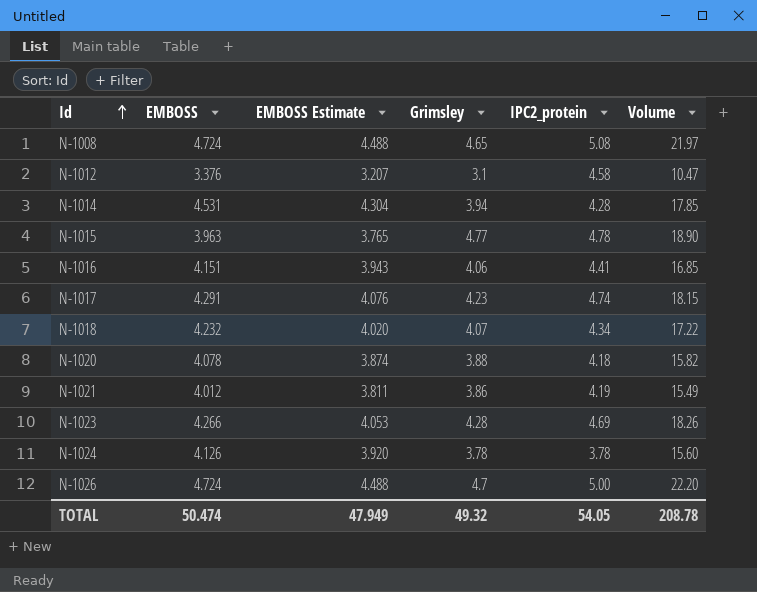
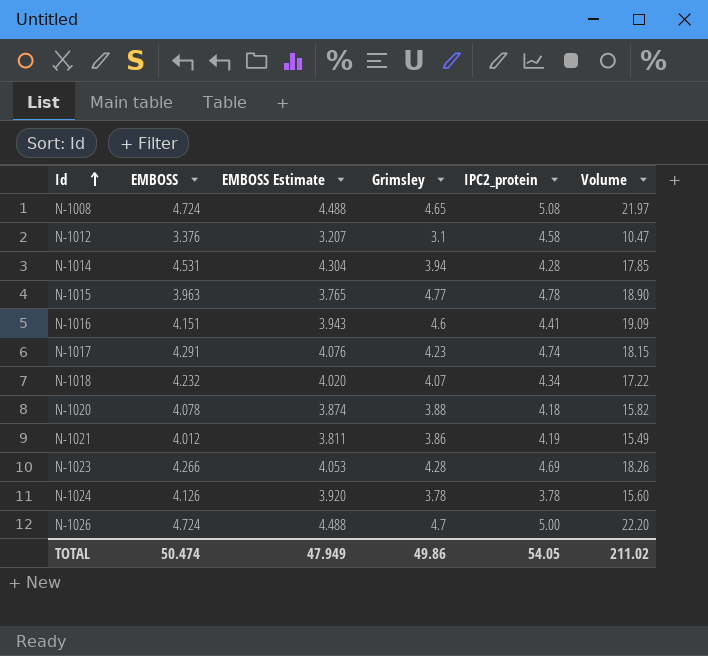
N-1016 | Grimsley: 4.06 -> 4.6
N-1016 | Volume: 16.85 -> 19.09
TOTAL | Grimsley: 49.32 -> 49.86
TOTAL | Volume: 208.78 -> 211.02

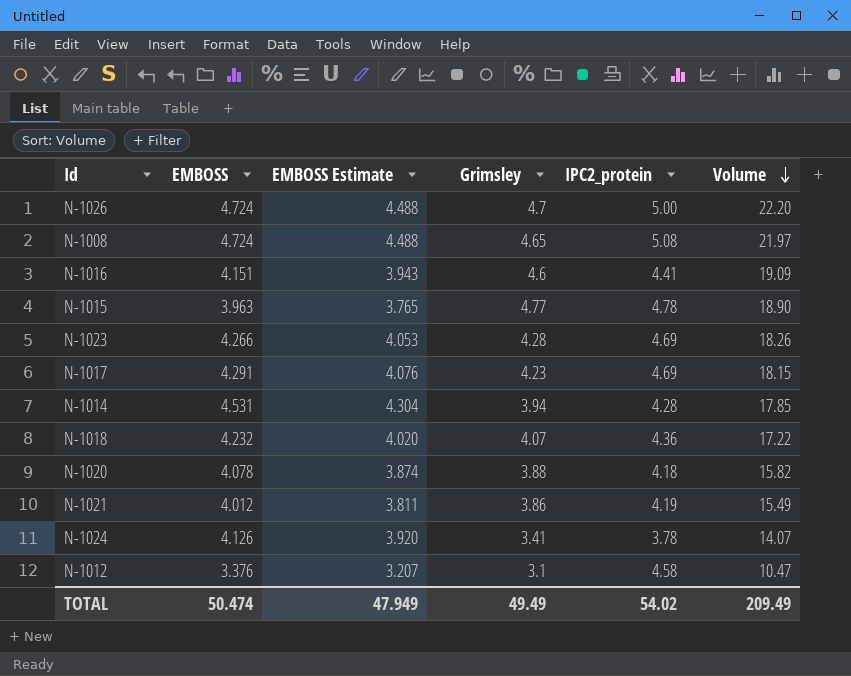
row order: Id ascending -> Volume descending
N-1017 | IPC2_protein: 4.74 -> 4.69
N-1018 | IPC2_protein: 4.34 -> 4.36
N-1024 | Grimsley: 3.78 -> 3.41
N-1024 | Volume: 15.60 -> 14.07
TOTAL | Grimsley: 49.86 -> 49.49
TOTAL | IPC2_protein: 54.05 -> 54.02
TOTAL | Volume: 211.02 -> 209.49

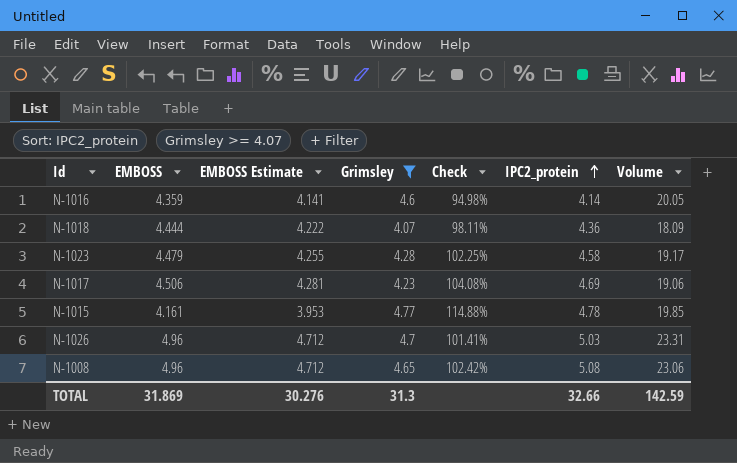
filter: none -> Grimsley >= 4.07
row order: Volume descending -> IPC2_protein ascending
column Check | formula: none -> [IPC2_protein] / [EMBOSS]
N-1016 | EMBOSS: 4.151 -> 4.359
N-1016 | EMBOSS Estimate: 3.943 -> 4.141
N-1016 | IPC2_protein: 4.41 -> 4.14
N-1016 | Volume: 19.09 -> 20.05
N-1018 | EMBOSS: 4.232 -> 4.444
N-1018 | EMBOSS Estimate: 4.020 -> 4.222
N-1018 | Volume: 17.22 -> 18.09
N-1023 | EMBOSS: 4.266 -> 4.479
N-1023 | EMBOSS Estimate: 4.053 -> 4.255
N-1023 | IPC2_protein: 4.69 -> 4.58
N-1023 | Volume: 18.26 -> 19.17
N-1017 | EMBOSS: 4.291 -> 4.506
N-1017 | EMBOSS Estimate: 4.076 -> 4.281
N-1017 | Volume: 18.15 -> 19.06
N-1015 | EMBOSS: 3.963 -> 4.161
N-1015 | EMBOSS Estimate: 3.765 -> 3.953
N-1015 | Volume: 18.90 -> 19.85
N-1026 | EMBOSS: 4.724 -> 4.96
N-1026 | EMBOSS Estimate: 4.488 -> 4.712
N-1026 | IPC2_protein: 5.00 -> 5.03
N-1026 | Volume: 22.20 -> 23.31
N-1008 | EMBOSS: 4.724 -> 4.96
N-1008 | EMBOSS Estimate: 4.488 -> 4.712
N-1008 | Volume: 21.97 -> 23.06
TOTAL | EMBOSS: 50.474 -> 31.869
TOTAL | EMBOSS Estimate: 47.949 -> 30.276
TOTAL | Grimsley: 49.49 -> 31.3
TOTAL | IPC2_protein: 54.02 -> 32.66
TOTAL | Volume: 209.49 -> 142.59

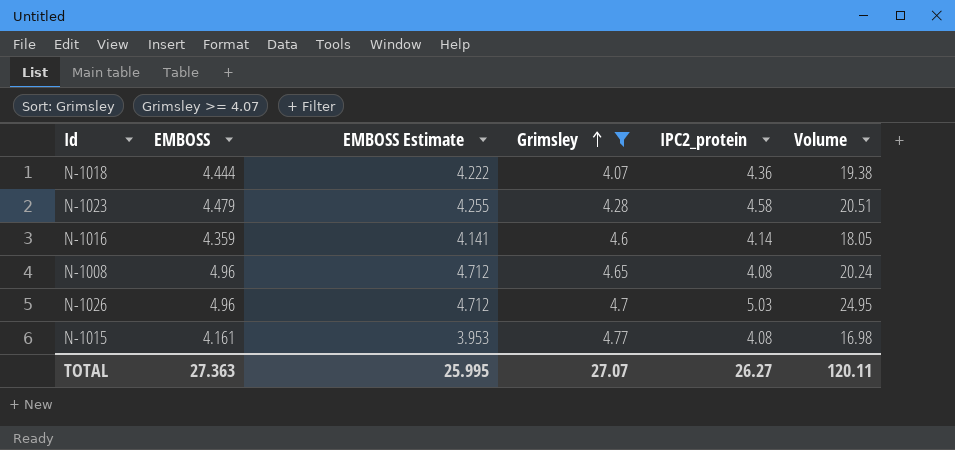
row order: IPC2_protein ascending -> Grimsley ascending
column Check | formula: [IPC2_protein] / [EMBOSS] -> none
column Volume | formula: [EMBOSS] * [Grimsley] -> [EMBOSS] * [IPC2_protein]
row N-1017: 4.506 | 4.281 | 4.23 | 104.08% | 4.69 | 19.06 -> none
N-1008 | IPC2_protein: 5.08 -> 4.08
N-1015 | IPC2_protein: 4.78 -> 4.08
TOTAL | EMBOSS: 31.869 -> 27.363
TOTAL | EMBOSS Estimate: 30.276 -> 25.995
TOTAL | Grimsley: 31.3 -> 27.07
TOTAL | IPC2_protein: 32.66 -> 26.27
TOTAL | Volume: 142.59 -> 120.11

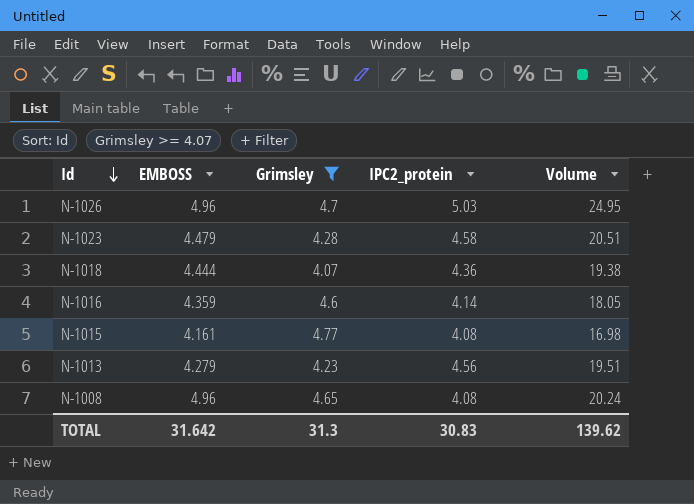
row order: Grimsley ascending -> Id descending
column EMBOSS Estimate | formula: [EMBOSS] * 0.95 -> none
row N-1013: none -> 4.279 | 4.23 | 4.56 | 19.51
TOTAL | EMBOSS: 27.363 -> 31.642
TOTAL | Grimsley: 27.07 -> 31.3
TOTAL | IPC2_protein: 26.27 -> 30.83
TOTAL | Volume: 120.11 -> 139.62

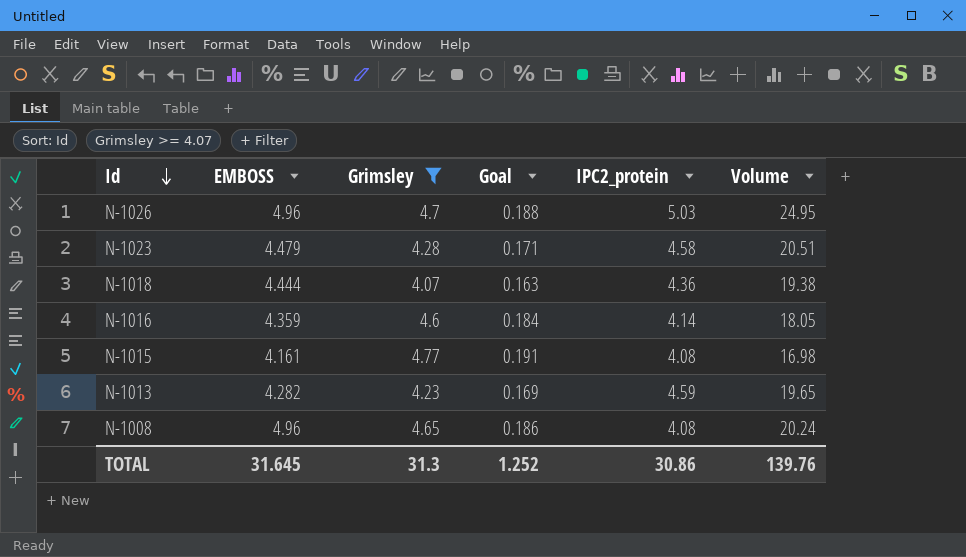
column Goal | formula: none -> [Grimsley] * 0.04
N-1013 | EMBOSS: 4.279 -> 4.282
N-1013 | IPC2_protein: 4.56 -> 4.59
N-1013 | Volume: 19.51 -> 19.65
TOTAL | EMBOSS: 31.642 -> 31.645
TOTAL | IPC2_protein: 30.83 -> 30.86
TOTAL | Volume: 139.62 -> 139.76

